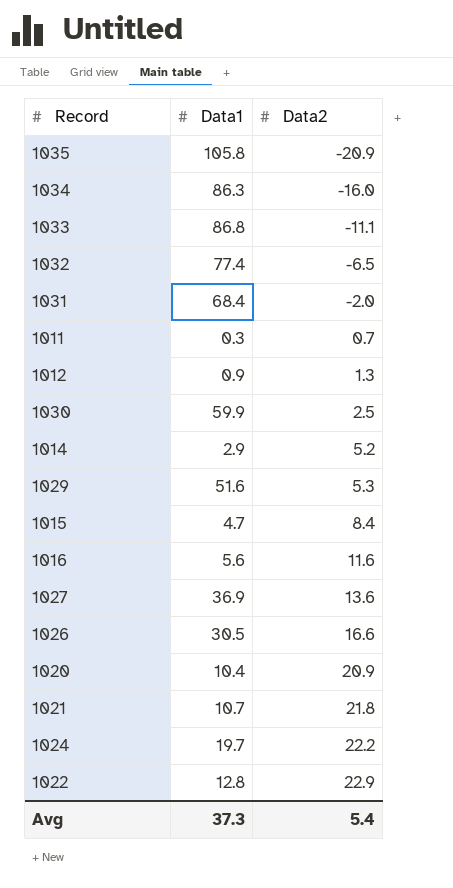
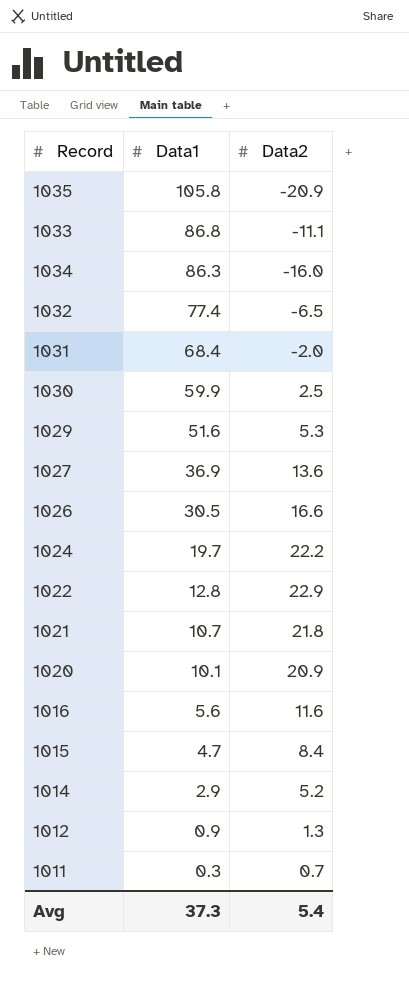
row order: Data2 ascending -> Data1 descending
1020 | Data1: 10.4 -> 10.1

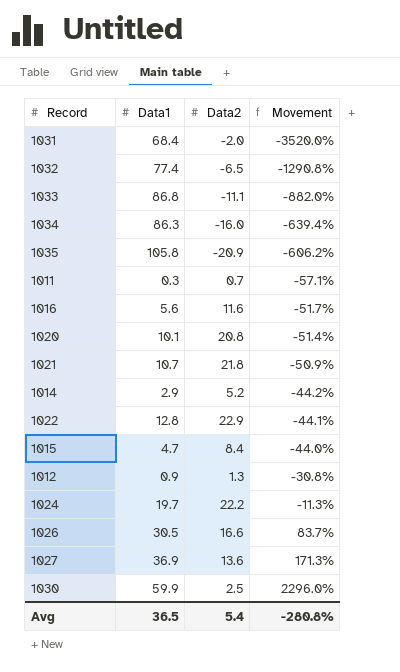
row order: Data1 descending -> Movement ascending
column Movement | formula: none -> ([Data1] - [Data2]) / [Data2]
row 1029: 51.6 | 5.3 -> none
1020 | Data2: 20.9 -> 20.8
Avg | Data1: 37.3 -> 36.5

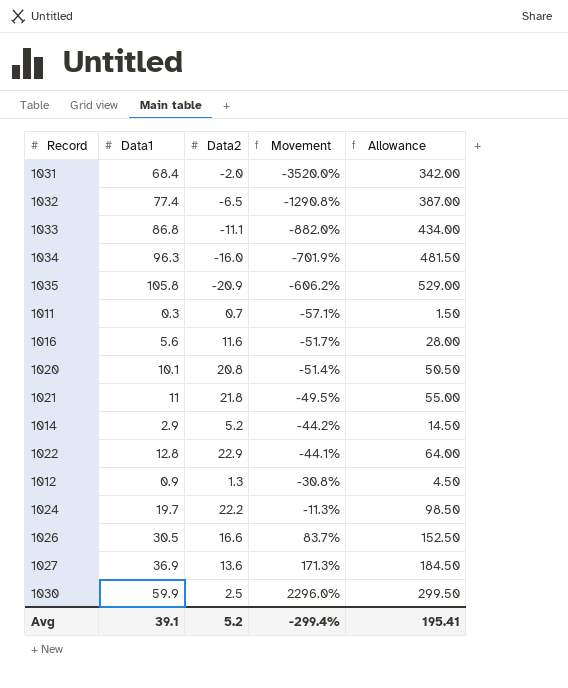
column Allowance | formula: none -> [Data1] * 5
row 1015: 4.7 | 8.4 | -44.0% -> none
1034 | Data1: 86.3 -> 96.3
1034 | Movement: -639.4% -> -701.9%
1021 | Data1: 10.7 -> 11
1021 | Movement: -50.9% -> -49.5%
Avg | Data1: 36.5 -> 39.1
Avg | Data2: 5.4 -> 5.2
Avg | Movement: -280.8% -> -299.4%

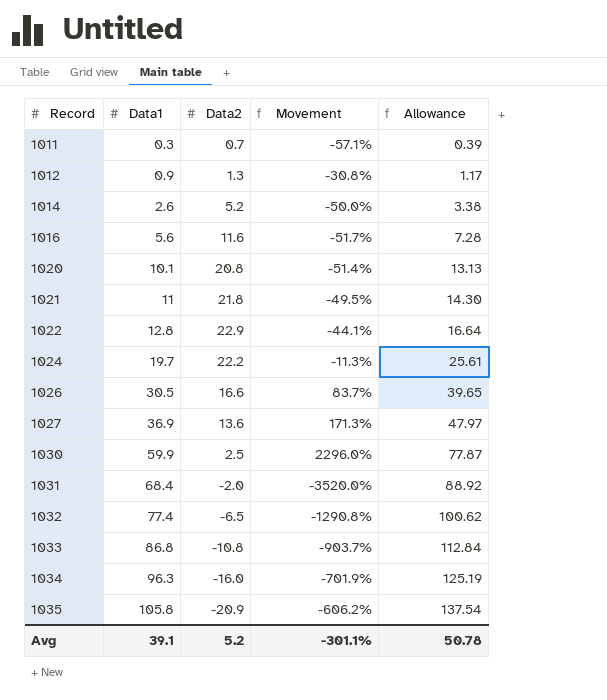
row order: Movement ascending -> Record ascending
column Allowance | formula: [Data1] * 5 -> [Data1] * 1.3
1014 | Data1: 2.9 -> 2.6
1014 | Movement: -44.2% -> -50.0%
1033 | Data2: -11.1 -> -10.8
1033 | Movement: -882.0% -> -903.7%
Avg | Movement: -299.4% -> -301.1%
Avg | Allowance: 195.41 -> 50.78

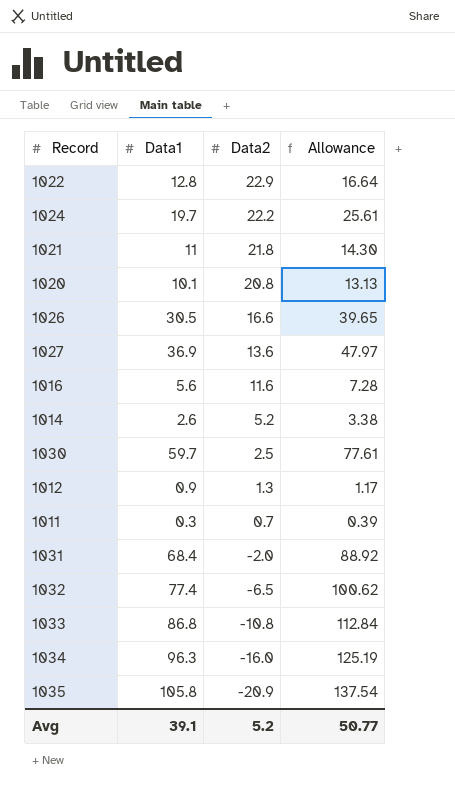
row order: Record ascending -> Data2 descending
column Movement | formula: ([Data1] - [Data2]) / [Data2] -> none
1030 | Data1: 59.9 -> 59.7
1030 | Allowance: 77.87 -> 77.61
Avg | Allowance: 50.78 -> 50.77

